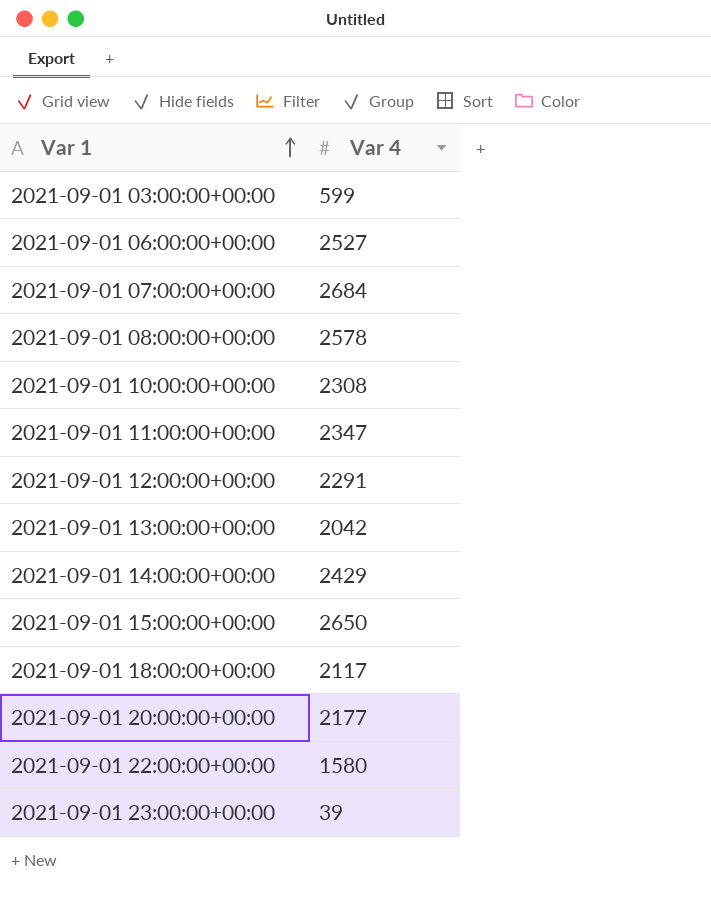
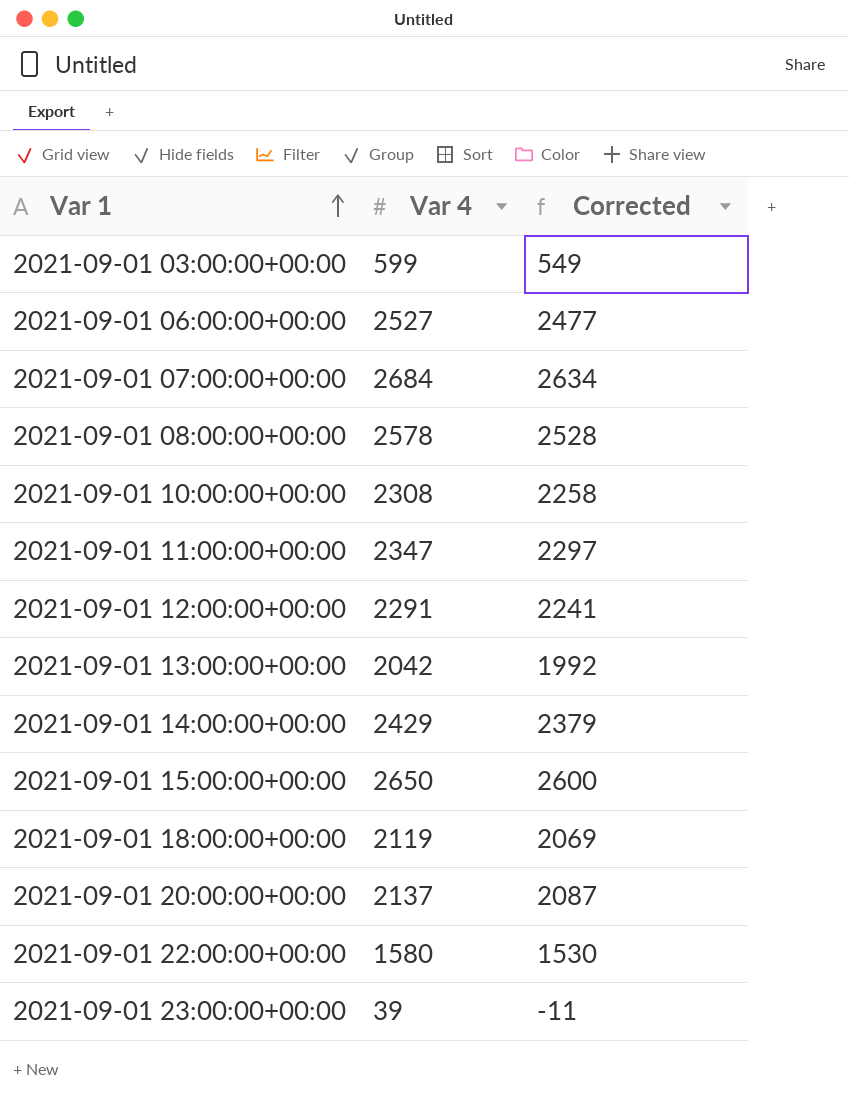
column Corrected | formula: none -> [Var 4] - 50
2021-09-01 18:00:00+00:00 | Var 4: 2117 -> 2119
2021-09-01 20:00:00+00:00 | Var 4: 2177 -> 2137

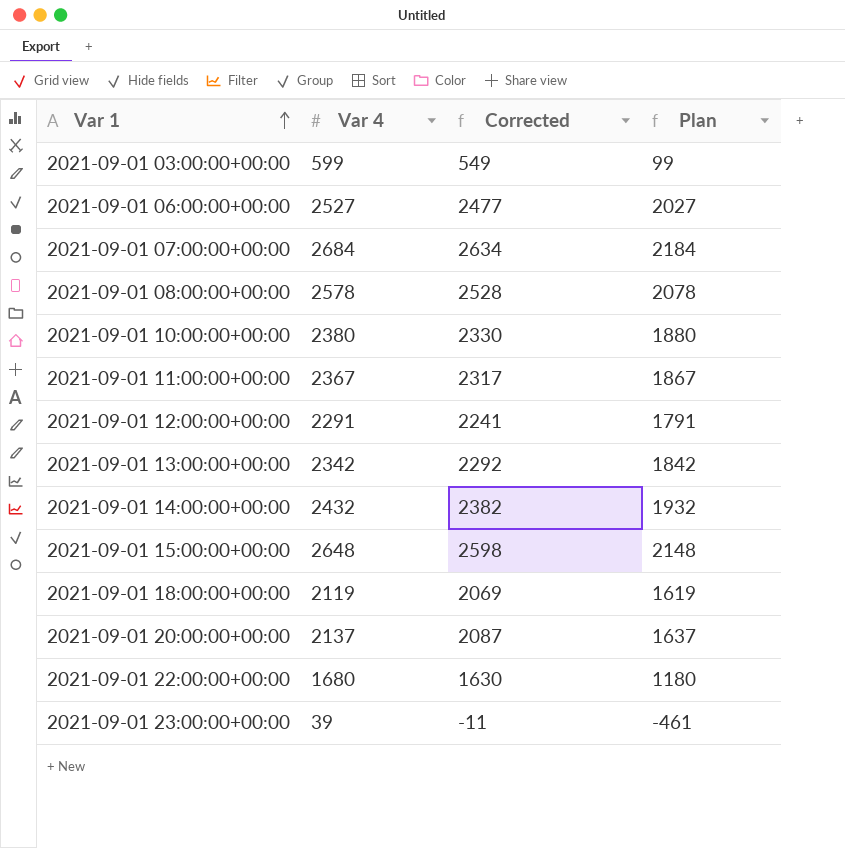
column Plan | formula: none -> [Var 4] - 500
2021-09-01 10:00:00+00:00 | Var 4: 2308 -> 2380
2021-09-01 10:00:00+00:00 | Corrected: 2258 -> 2330
2021-09-01 11:00:00+00:00 | Var 4: 2347 -> 2367
2021-09-01 11:00:00+00:00 | Corrected: 2297 -> 2317
2021-09-01 13:00:00+00:00 | Var 4: 2042 -> 2342
2021-09-01 13:00:00+00:00 | Corrected: 1992 -> 2292
2021-09-01 14:00:00+00:00 | Var 4: 2429 -> 2432
2021-09-01 14:00:00+00:00 | Corrected: 2379 -> 2382
2021-09-01 15:00:00+00:00 | Var 4: 2650 -> 2648
2021-09-01 15:00:00+00:00 | Corrected: 2600 -> 2598
2021-09-01 22:00:00+00:00 | Var 4: 1580 -> 1680
2021-09-01 22:00:00+00:00 | Corrected: 1530 -> 1630

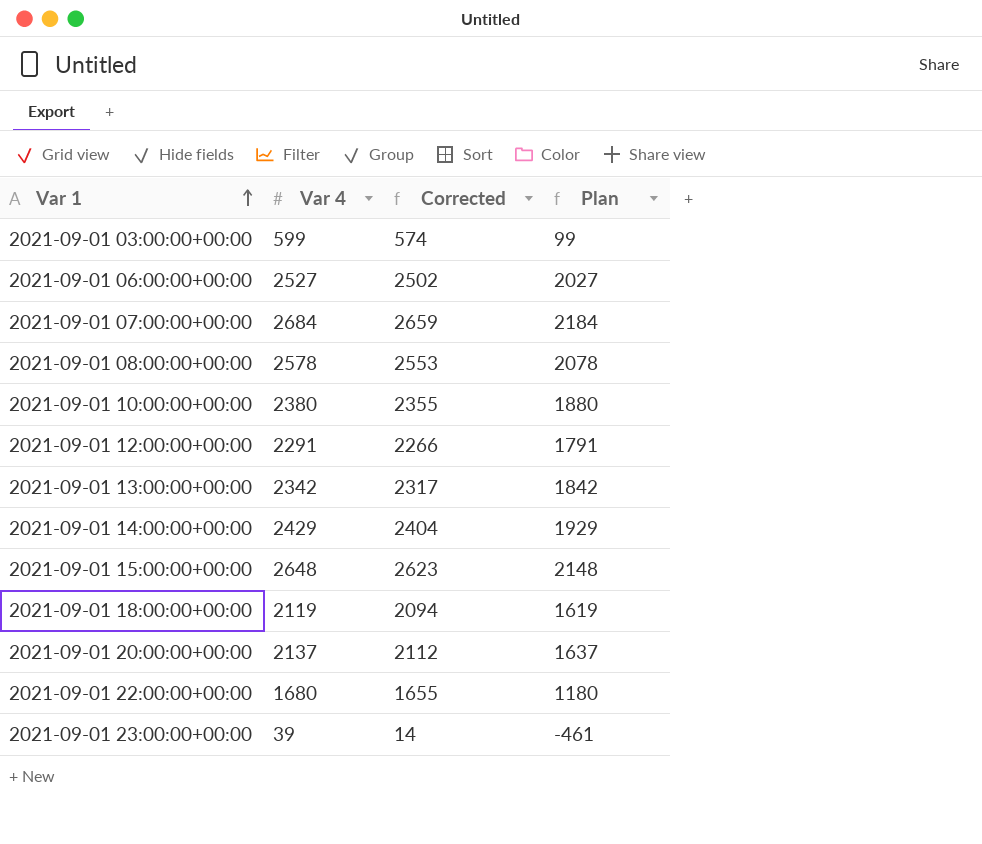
column Corrected | formula: [Var 4] - 50 -> [Var 4] - 25
row 2021-09-01 11:00:00+00:00: 2367 | 2317 | 1867 -> none
2021-09-01 14:00:00+00:00 | Var 4: 2432 -> 2429
2021-09-01 14:00:00+00:00 | Plan: 1932 -> 1929

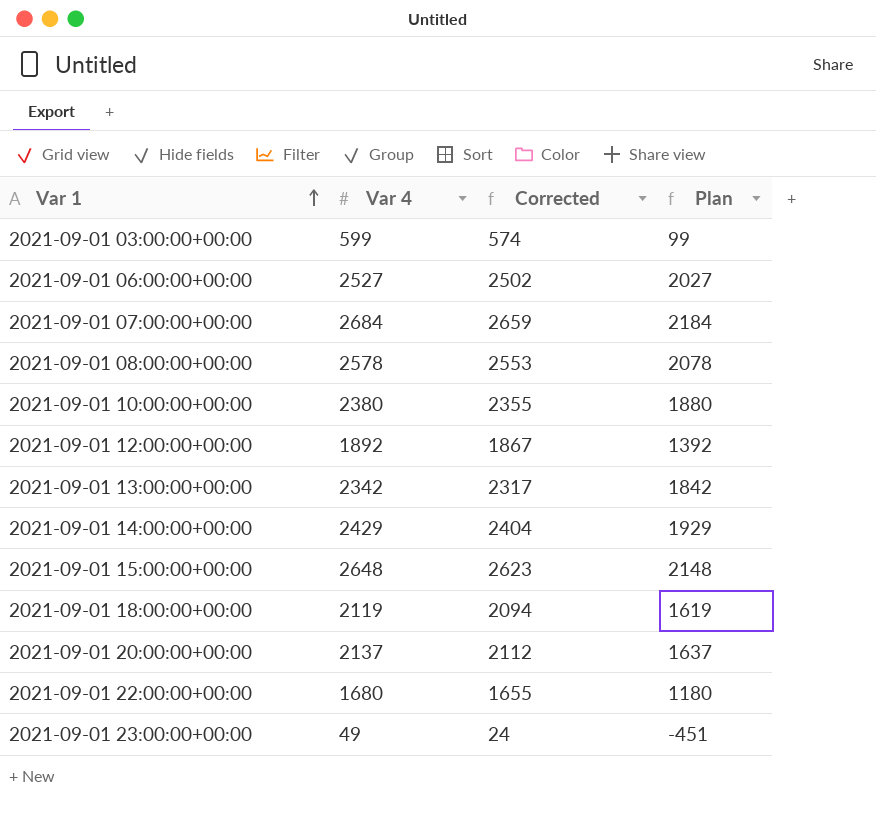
2021-09-01 12:00:00+00:00 | Var 4: 2291 -> 1892
2021-09-01 12:00:00+00:00 | Corrected: 2266 -> 1867
2021-09-01 12:00:00+00:00 | Plan: 1791 -> 1392
2021-09-01 23:00:00+00:00 | Var 4: 39 -> 49
2021-09-01 23:00:00+00:00 | Corrected: 14 -> 24
2021-09-01 23:00:00+00:00 | Plan: -461 -> -451

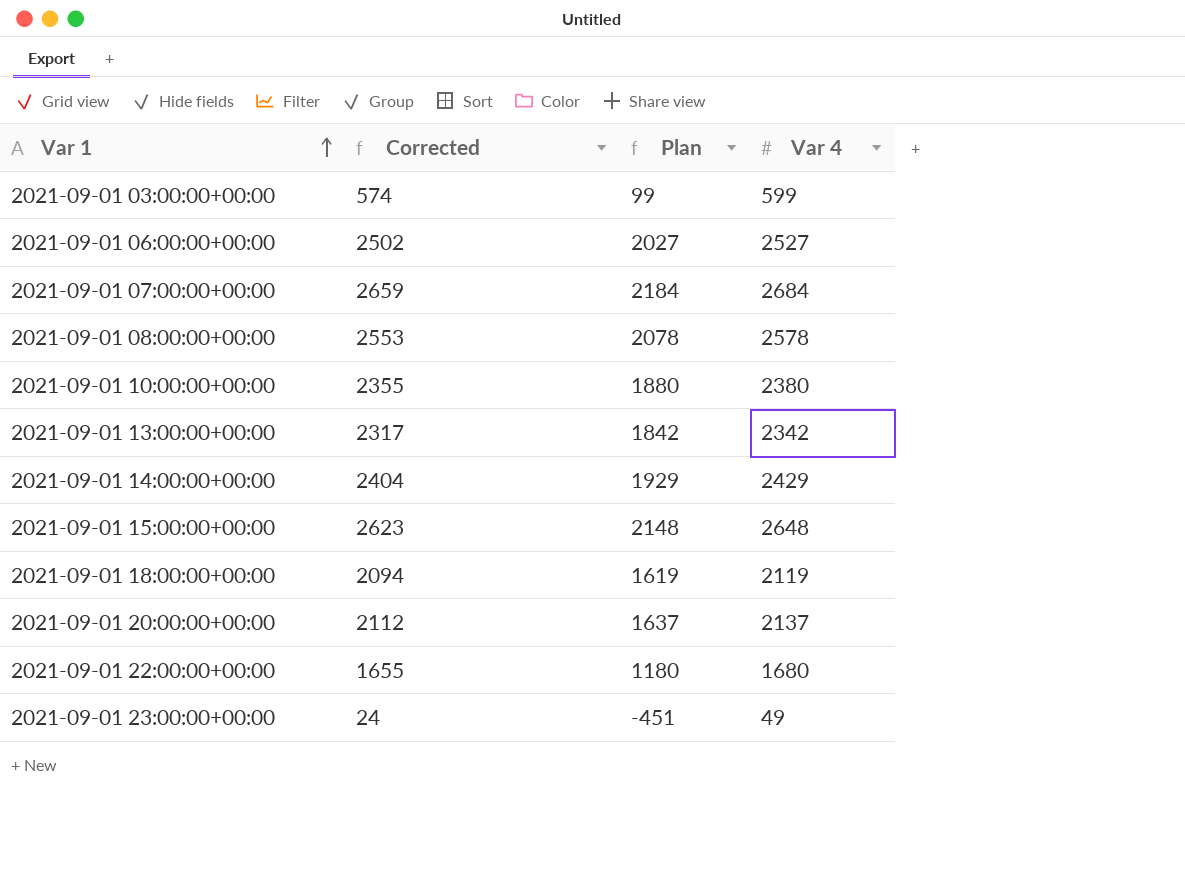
column Var 4 | position: 2 -> 4
row 2021-09-01 12:00:00+00:00: 1892 | 1867 | 1392 -> none

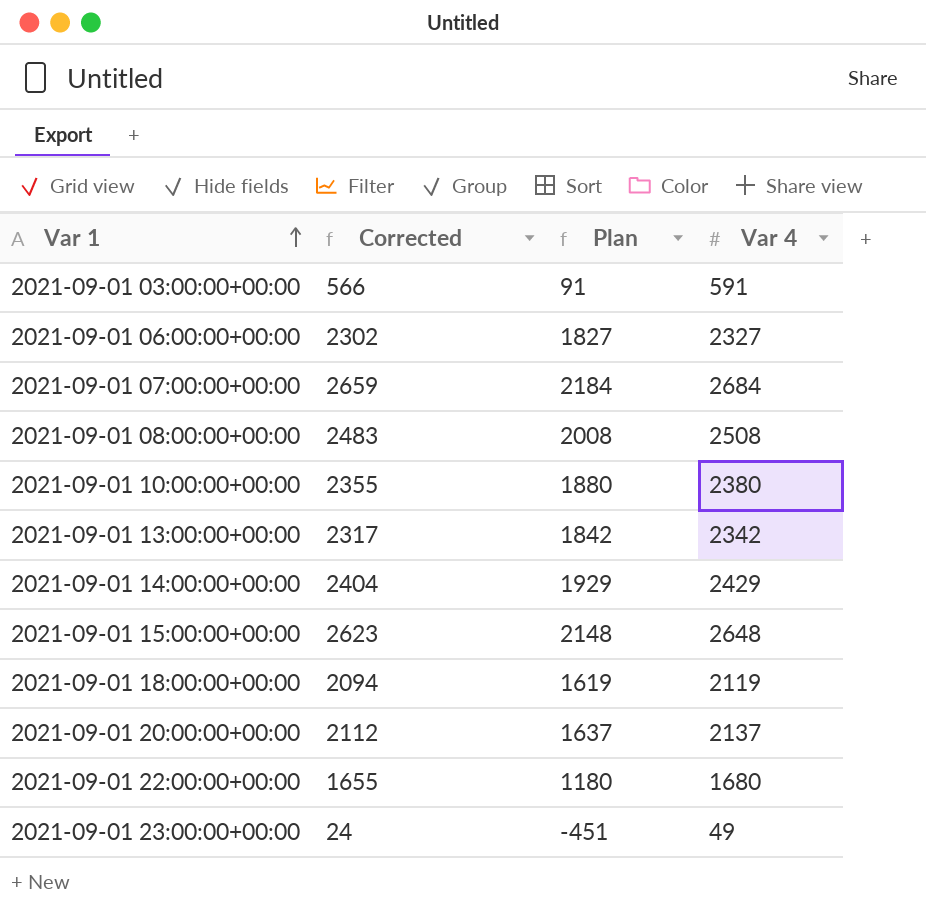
2021-09-01 03:00:00+00:00 | Corrected: 574 -> 566
2021-09-01 03:00:00+00:00 | Plan: 99 -> 91
2021-09-01 03:00:00+00:00 | Var 4: 599 -> 591
2021-09-01 06:00:00+00:00 | Corrected: 2502 -> 2302
2021-09-01 06:00:00+00:00 | Plan: 2027 -> 1827
2021-09-01 06:00:00+00:00 | Var 4: 2527 -> 2327
2021-09-01 08:00:00+00:00 | Corrected: 2553 -> 2483
2021-09-01 08:00:00+00:00 | Plan: 2078 -> 2008
2021-09-01 08:00:00+00:00 | Var 4: 2578 -> 2508

